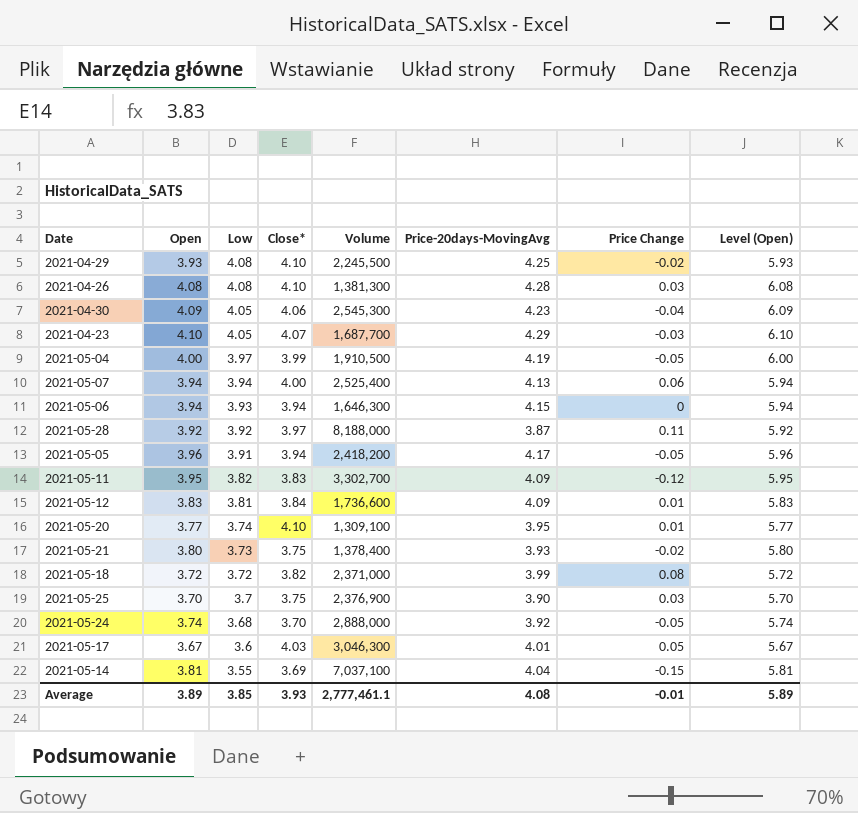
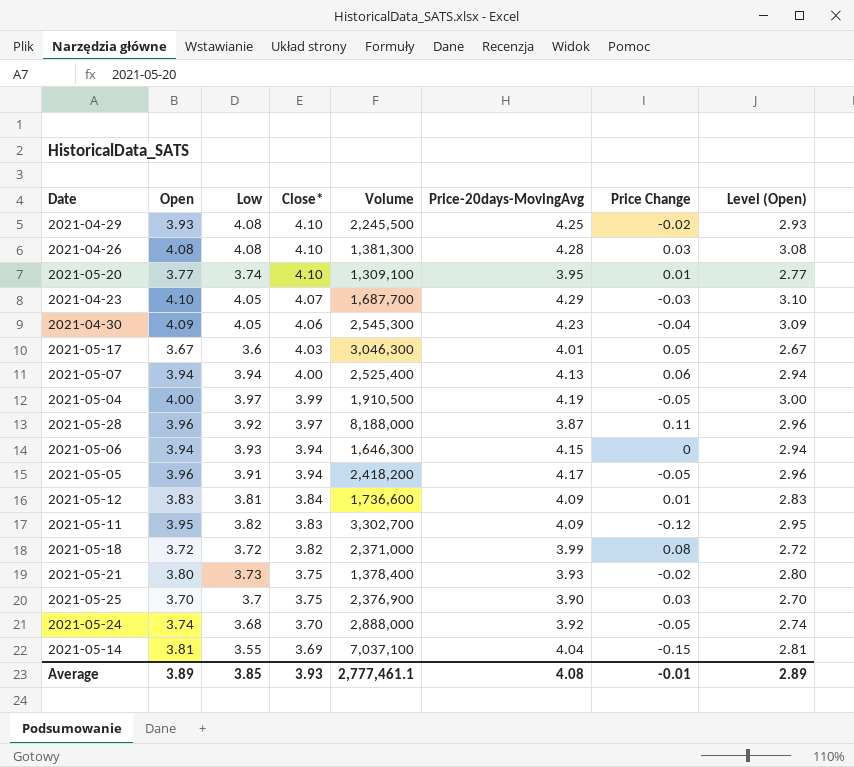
row order: Low descending -> Close* descending
column Level (Open) | formula: [Open] + 2 -> [Open] - 1
2021-05-28 | Open: 3.92 -> 3.96
Average | Level (Open): 5.89 -> 2.89

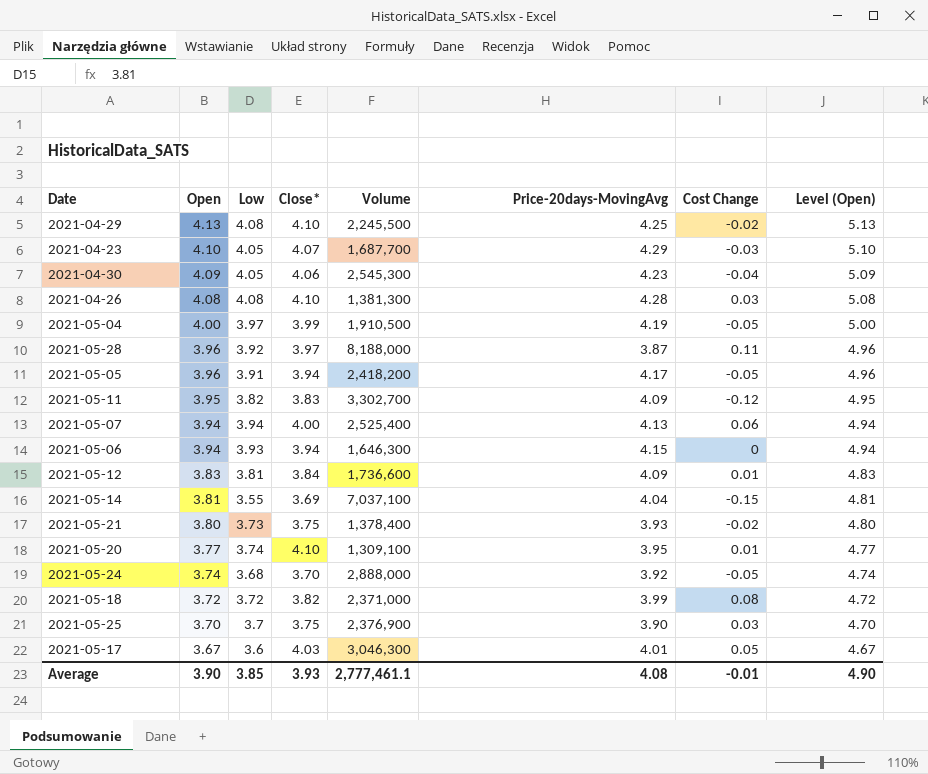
row order: Close* descending -> Open descending
column name: Price Change -> Cost Change
column Level (Open) | formula: [Open] - 1 -> [Open] + 1
2021-04-29 | Open: 3.93 -> 4.13
Average | Open: 3.89 -> 3.90
Average | Level (Open): 2.89 -> 4.90

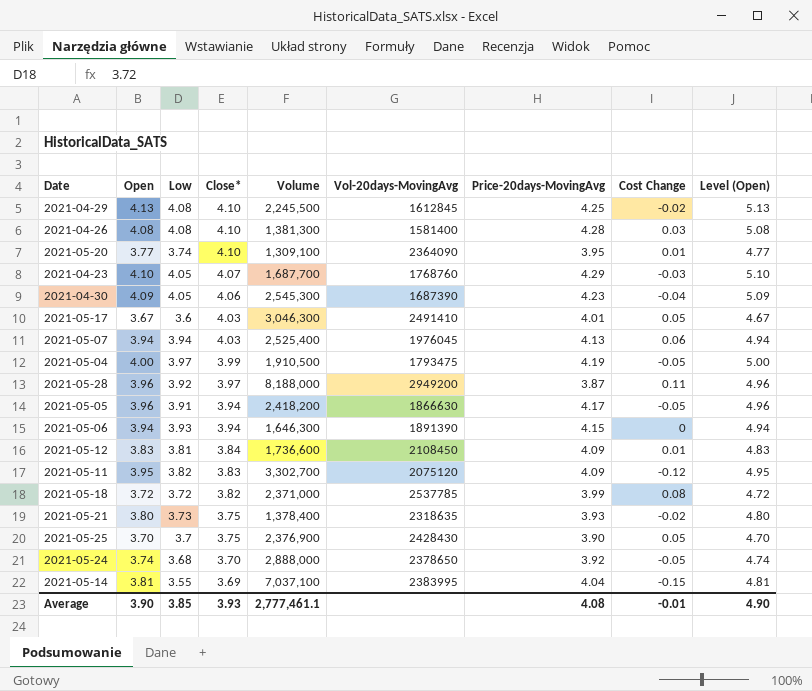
row order: Open descending -> Close* descending
column Vol-20days-MovingAvg | position: none -> 6
2021-05-07 | Close*: 4.00 -> 4.03
2021-05-25 | Cost Change: 0.03 -> 0.05

